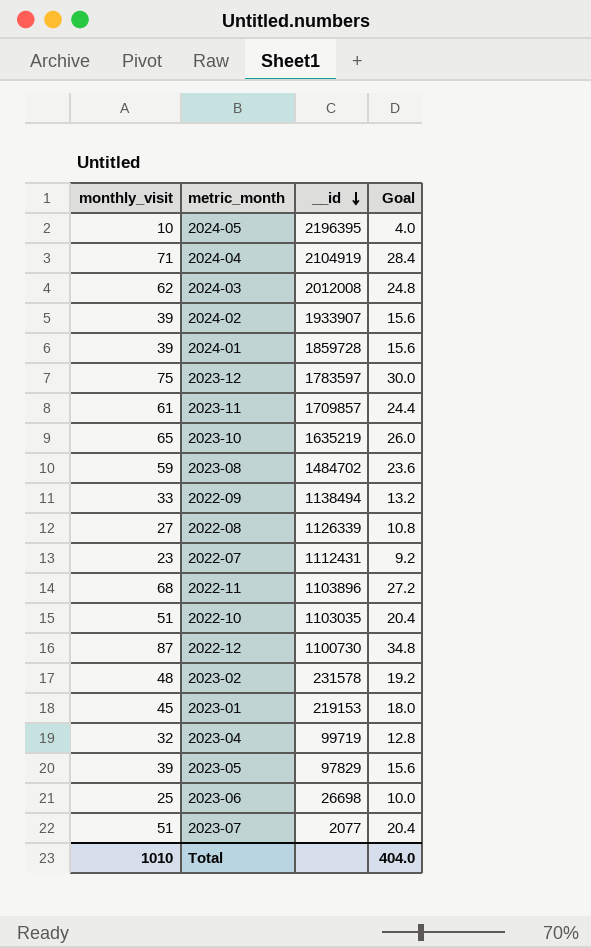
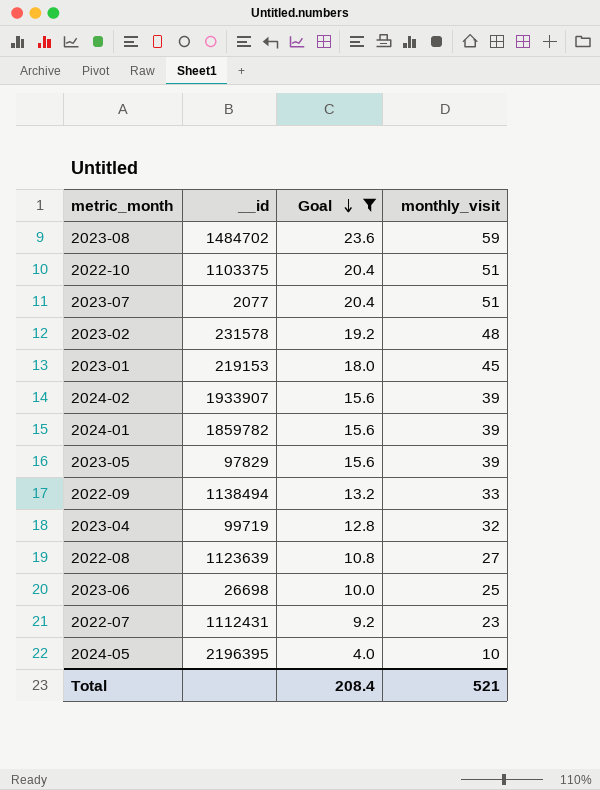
filter: none -> Goal <= 23.6
row order: __id descending -> Goal descending
column monthly_visit | position: 1 -> 4
2022-10 | __id: 1103035 -> 1103375
2024-01 | __id: 1859728 -> 1859782
2022-08 | __id: 1126339 -> 1123639
Total | Goal: 404.0 -> 208.4
Total | monthly_visit: 1010 -> 521

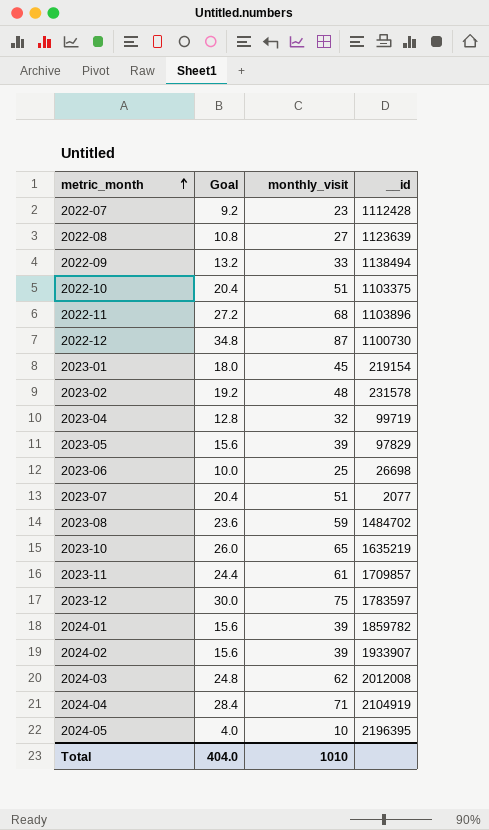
filter: Goal <= 23.6 -> none
row order: Goal descending -> metric_month ascending
column __id | position: 2 -> 4
2022-07 | __id: 1112431 -> 1112428
2023-01 | __id: 219153 -> 219154
Total | Goal: 208.4 -> 404.0
Total | monthly_visit: 521 -> 1010

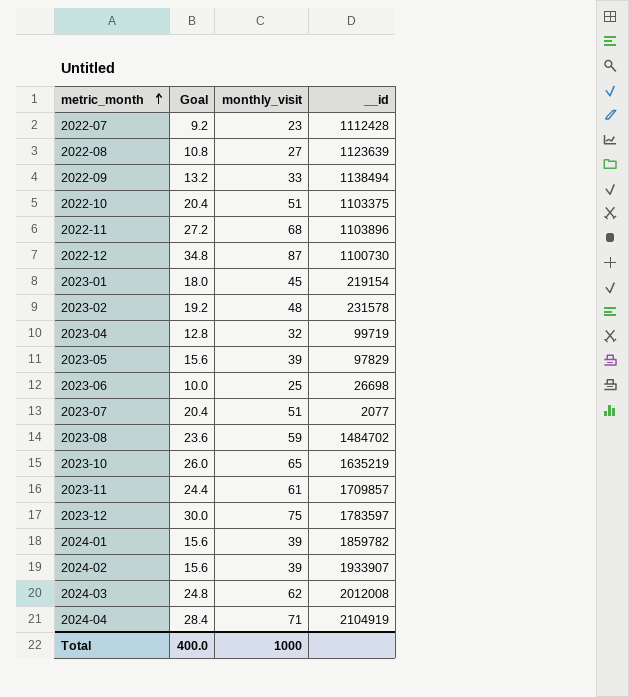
row 2024-05: 4.0 | 10 | 2196395 -> none
Total | Goal: 404.0 -> 400.0
Total | monthly_visit: 1010 -> 1000

